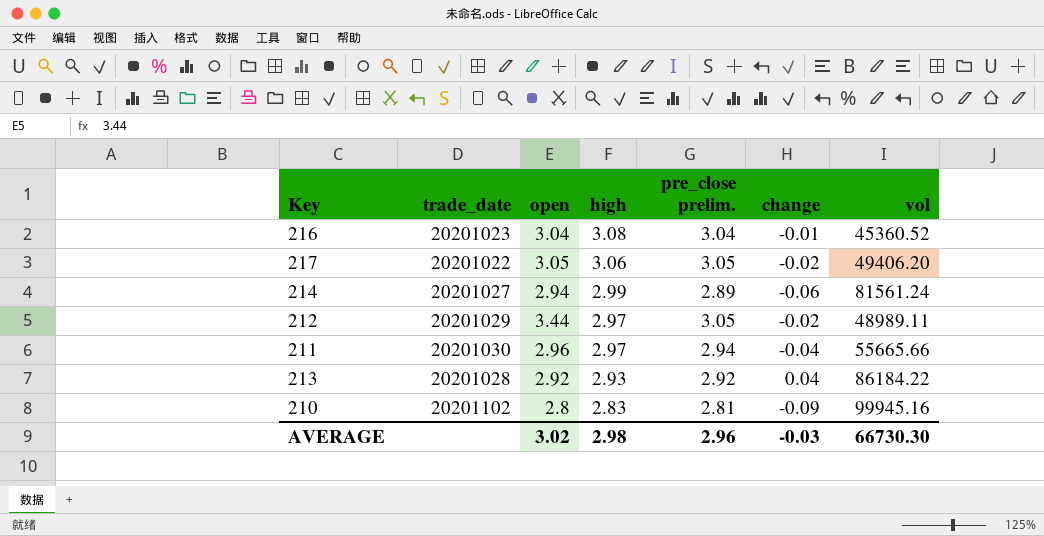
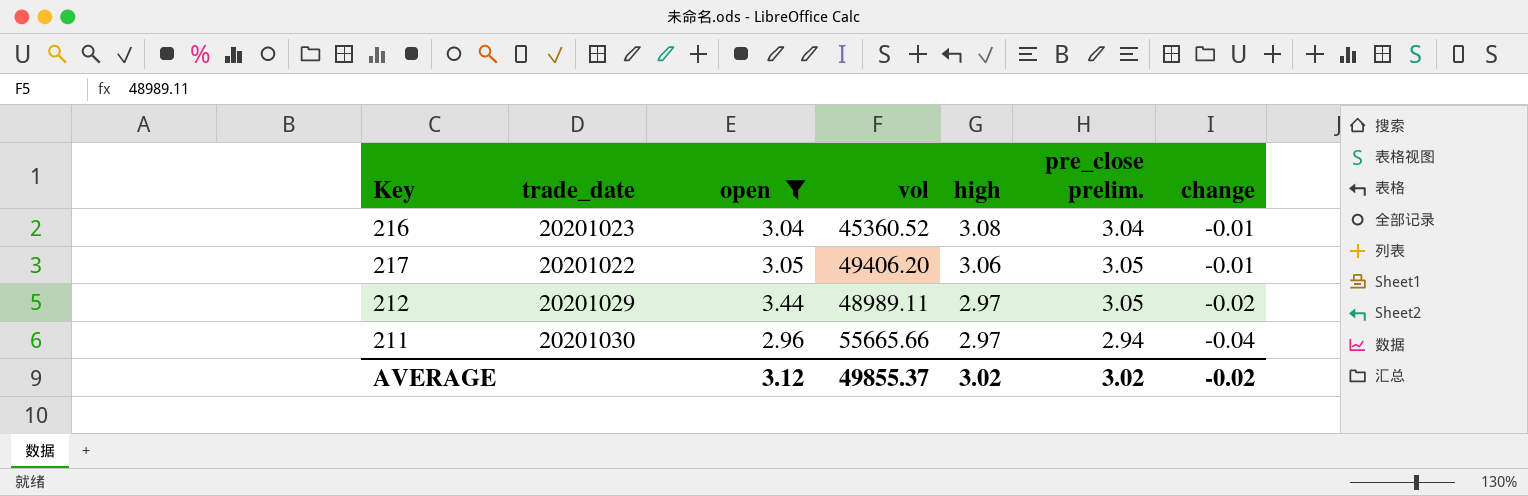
filter: none -> open >= 2.96
column vol | position: 7 -> 4
217 | change: -0.02 -> -0.01
AVERAGE | open: 3.02 -> 3.12
AVERAGE | vol: 66730.30 -> 49855.37
AVERAGE | high: 2.98 -> 3.02
AVERAGE | pre_close prelim.: 2.96 -> 3.02
AVERAGE | change: -0.03 -> -0.02

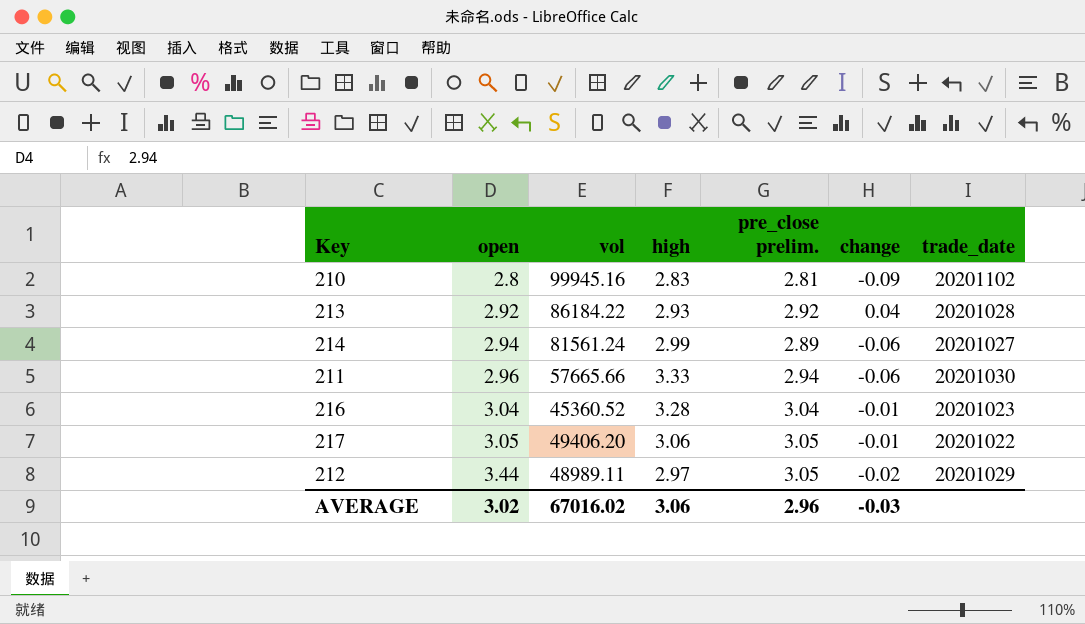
filter: open >= 2.96 -> none
row order: high descending -> open ascending
column trade_date | position: 2 -> 7
211 | vol: 55665.66 -> 57665.66
211 | high: 2.97 -> 3.33
211 | change: -0.04 -> -0.06
216 | high: 3.08 -> 3.28
AVERAGE | open: 3.12 -> 3.02
AVERAGE | vol: 49855.37 -> 67016.02
AVERAGE | high: 3.02 -> 3.06
AVERAGE | pre_close prelim.: 3.02 -> 2.96
AVERAGE | change: -0.02 -> -0.03

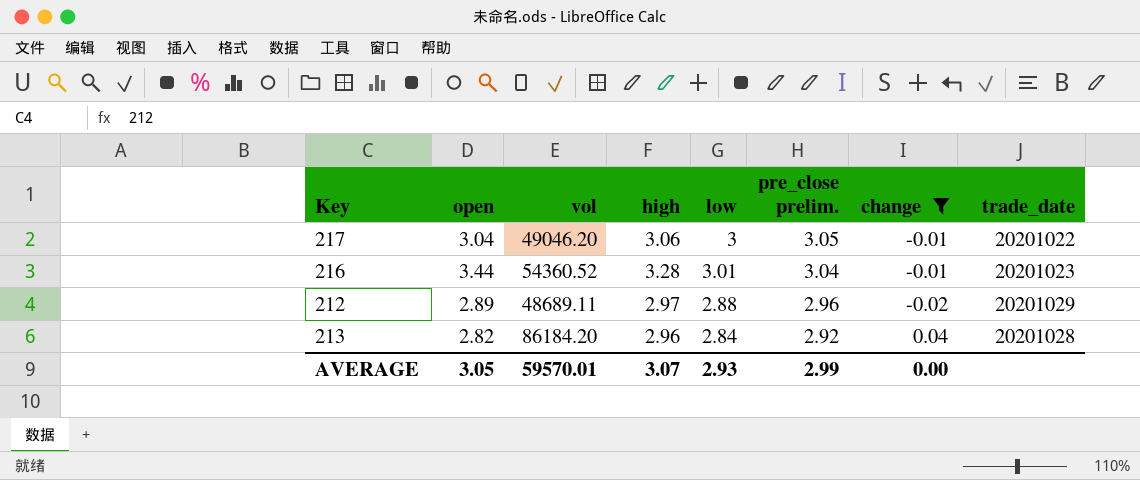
filter: none -> change >= -0.02
row order: open ascending -> pre_close prelim. descending
column low | position: none -> 5
217 | open: 3.05 -> 3.04
217 | vol: 49406.20 -> 49046.20
216 | open: 3.04 -> 3.44
216 | vol: 45360.52 -> 54360.52
212 | open: 3.44 -> 2.89
212 | vol: 48989.11 -> 48689.11
212 | pre_close prelim.: 3.05 -> 2.96
213 | open: 2.92 -> 2.82
213 | vol: 86184.22 -> 86184.20
213 | high: 2.93 -> 2.96
AVERAGE | open: 3.02 -> 3.05
AVERAGE | vol: 67016.02 -> 59570.01
AVERAGE | high: 3.06 -> 3.07
AVERAGE | pre_close prelim.: 2.96 -> 2.99
AVERAGE | change: -0.03 -> 0.00

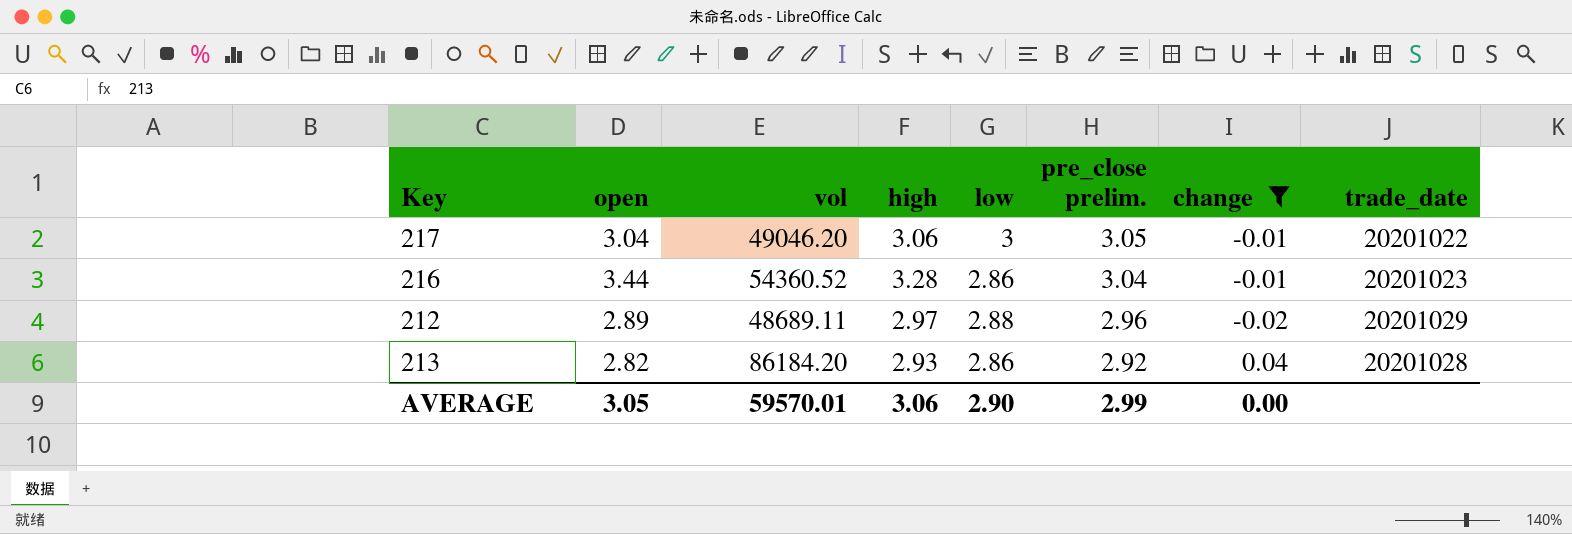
216 | low: 3.01 -> 2.86
213 | high: 2.96 -> 2.93
213 | low: 2.84 -> 2.86
AVERAGE | high: 3.07 -> 3.06
AVERAGE | low: 2.93 -> 2.90

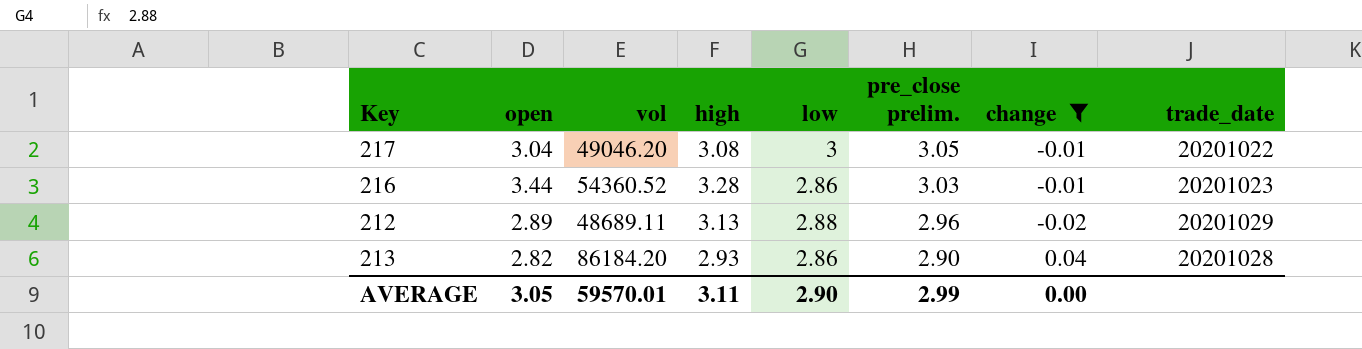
217 | high: 3.06 -> 3.08
216 | pre_close prelim.: 3.04 -> 3.03
212 | high: 2.97 -> 3.13
213 | pre_close prelim.: 2.92 -> 2.90
AVERAGE | high: 3.06 -> 3.11

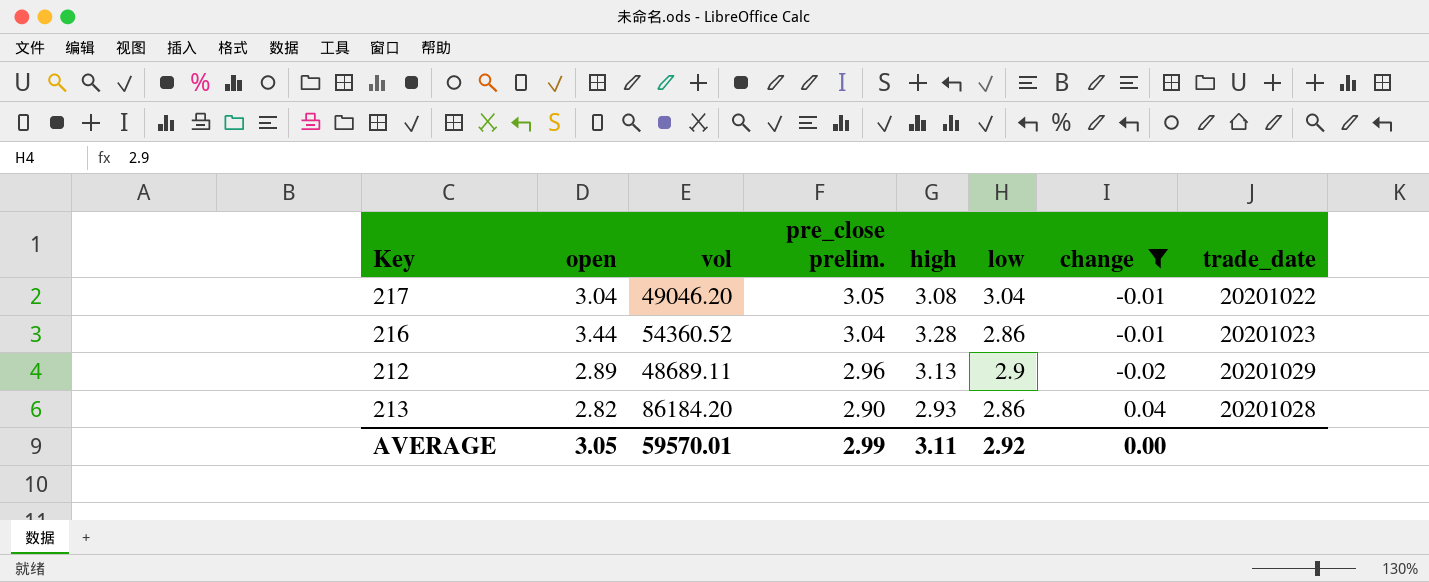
column pre_close prelim. | position: 6 -> 4
217 | low: 3 -> 3.04
216 | pre_close prelim.: 3.03 -> 3.04
212 | low: 2.88 -> 2.9
AVERAGE | low: 2.90 -> 2.92

